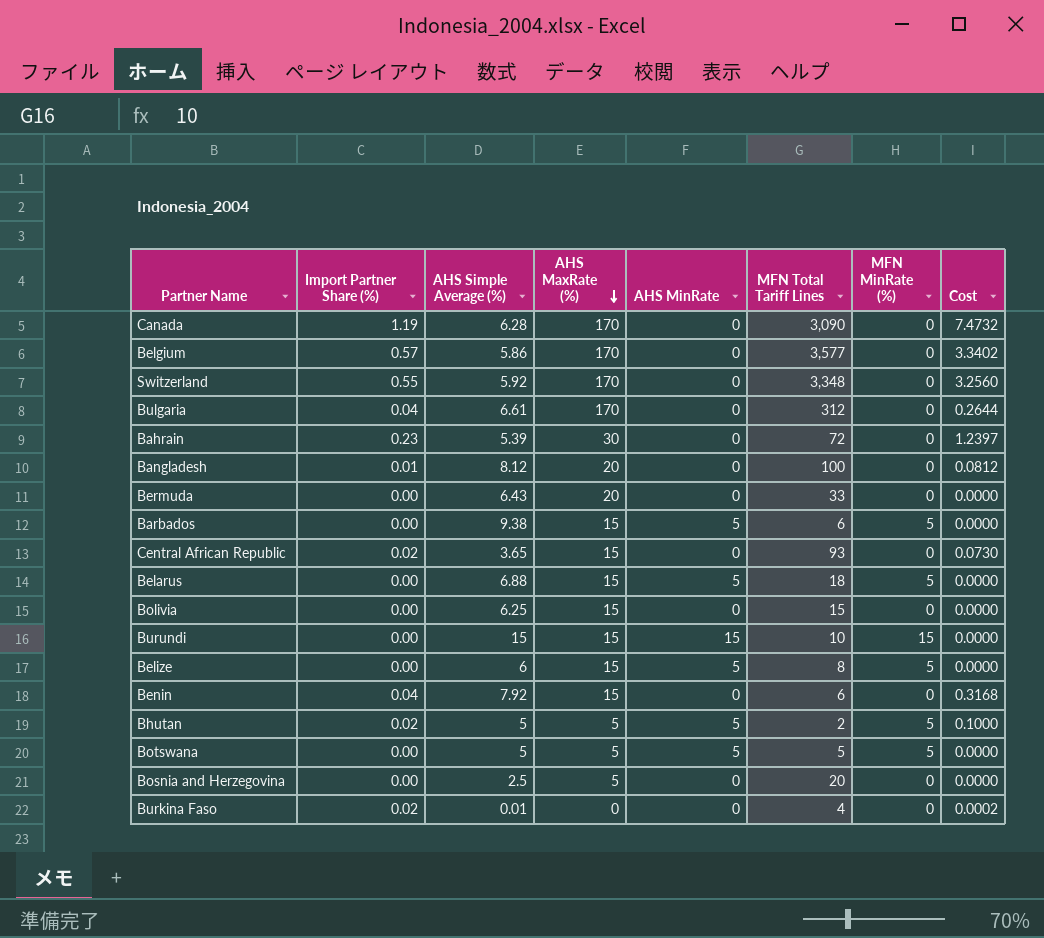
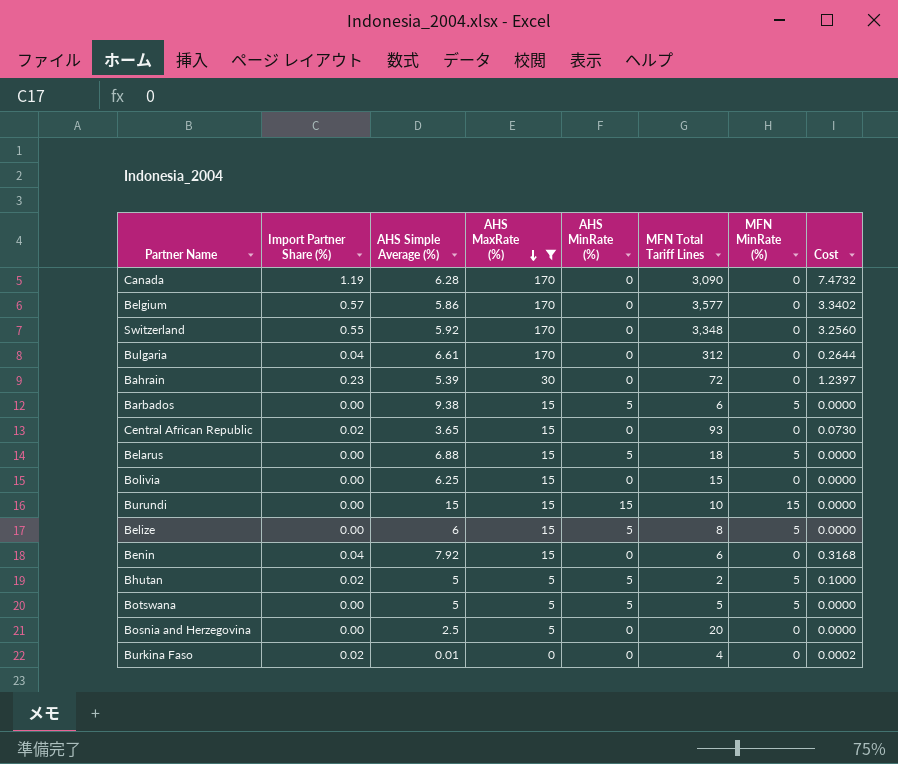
filter: none -> AHS MaxRate (%) != 20
column name: AHS MinRate -> AHS MinRate (%)

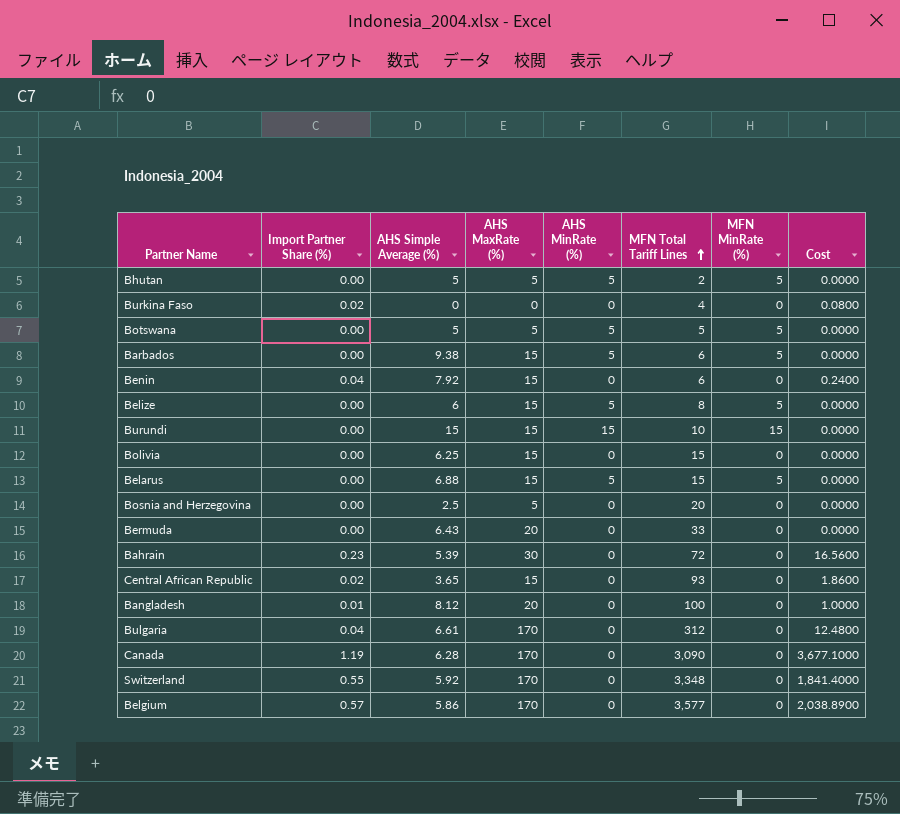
filter: AHS MaxRate (%) != 20 -> none
row order: AHS MaxRate (%) descending -> MFN Total Tariff Lines ascending
column Cost | formula: [Import Partner Share (%)] * [AHS Simple Average (%)] -> [Import Partner Share (%)] * [MFN Total Tariff Lines]
Bhutan | Import Partner Share (%): 0.02 -> 0.00
Burkina Faso | AHS Simple Average (%): 0.01 -> 0
Belarus | MFN Total Tariff Lines: 18 -> 15

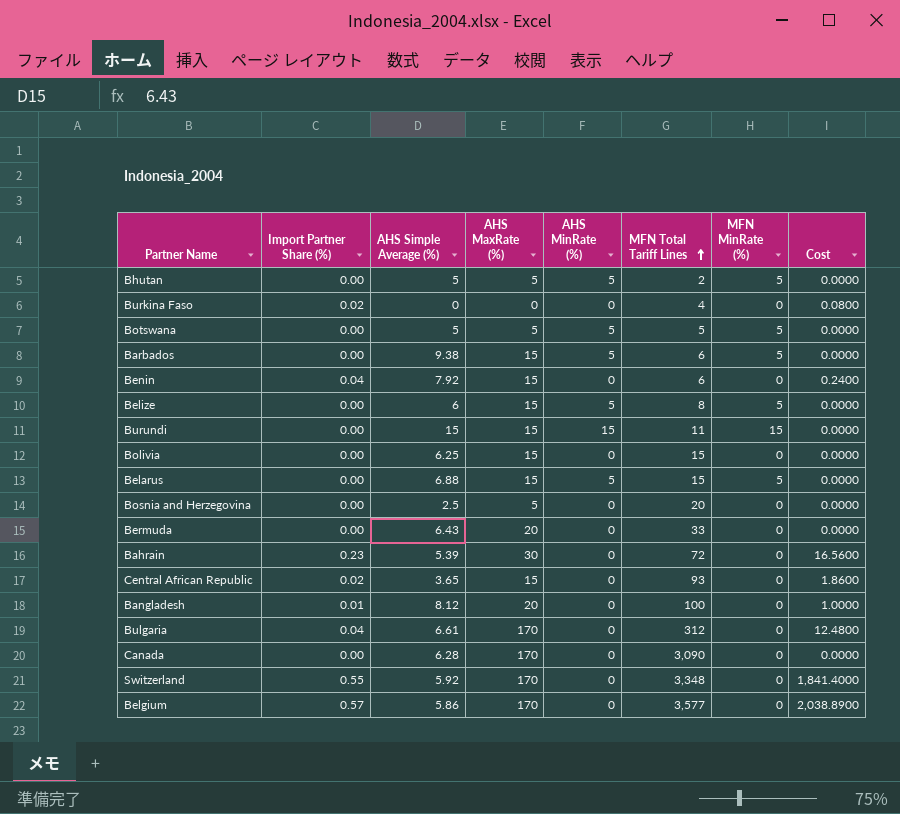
Burundi | MFN Total Tariff Lines: 10 -> 11
Canada | Import Partner Share (%): 1.19 -> 0.00
Canada | Cost: 3,677.1000 -> 0.0000

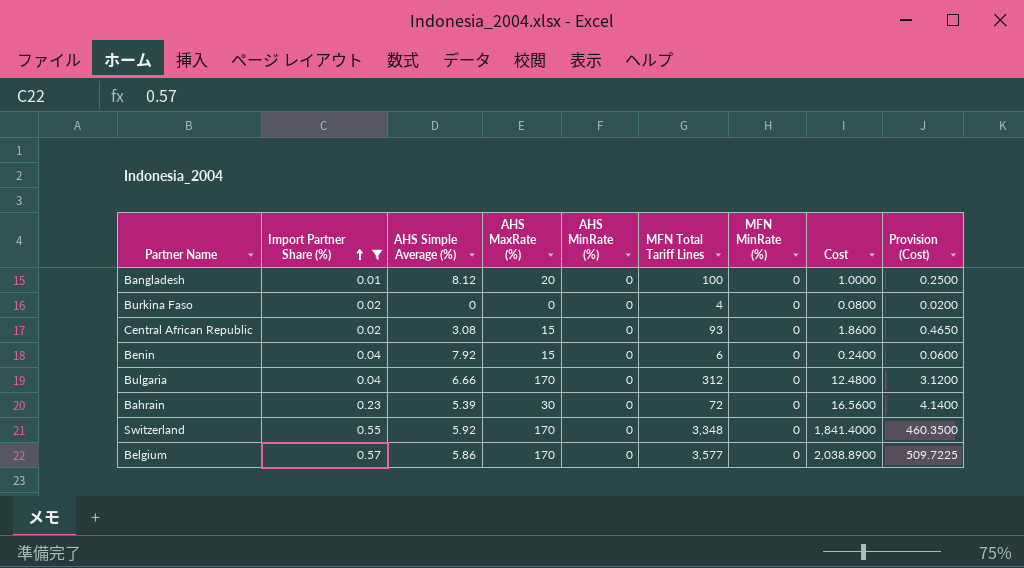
filter: none -> Import Partner Share (%) != 0.00
row order: MFN Total Tariff Lines ascending -> Import Partner Share (%) ascending
column Provision (Cost) | formula: none -> [Cost] * 0.25
Central African Republic | AHS Simple Average (%): 3.65 -> 3.08
Bulgaria | AHS Simple Average (%): 6.61 -> 6.66

